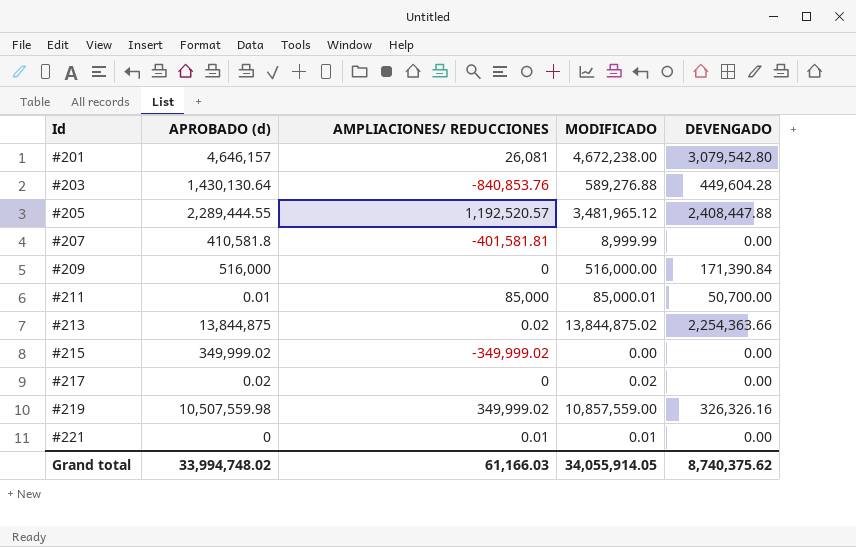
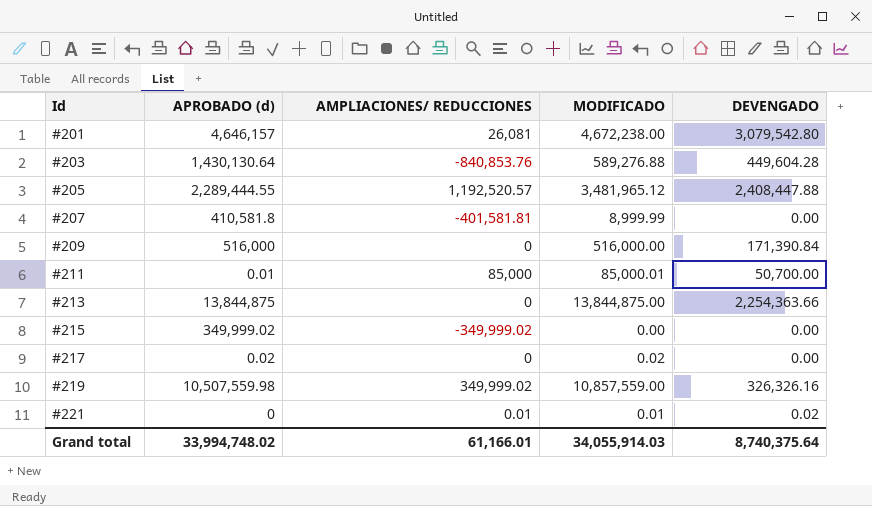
#213 | AMPLIACIONES/ REDUCCIONES: 0.02 -> 0
#213 | MODIFICADO: 13,844,875.02 -> 13,844,875.00
#221 | DEVENGADO: 0.00 -> 0.02
Grand total | AMPLIACIONES/ REDUCCIONES: 61,166.03 -> 61,166.01
Grand total | MODIFICADO: 34,055,914.05 -> 34,055,914.03
Grand total | DEVENGADO: 8,740,375.62 -> 8,740,375.64

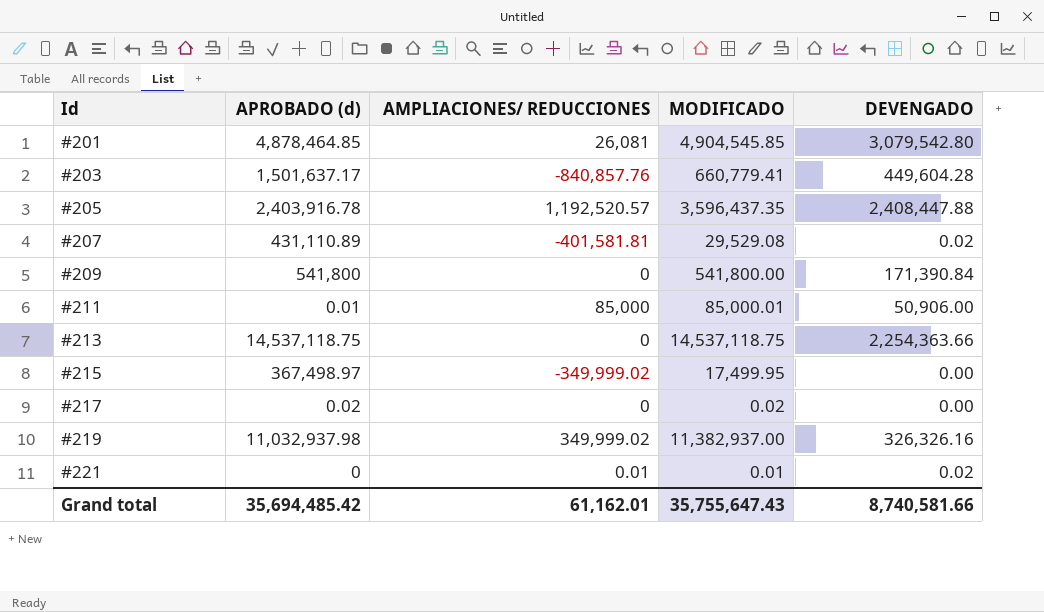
#201 | APROBADO (d): 4,646,157 -> 4,878,464.85
#201 | MODIFICADO: 4,672,238.00 -> 4,904,545.85
#203 | APROBADO (d): 1,430,130.64 -> 1,501,637.17
#203 | AMPLIACIONES/ REDUCCIONES: -840,853.76 -> -840,857.76
#203 | MODIFICADO: 589,276.88 -> 660,779.41
#205 | APROBADO (d): 2,289,444.55 -> 2,403,916.78
#205 | MODIFICADO: 3,481,965.12 -> 3,596,437.35
#207 | APROBADO (d): 410,581.8 -> 431,110.89
#207 | MODIFICADO: 8,999.99 -> 29,529.08
#207 | DEVENGADO: 0.00 -> 0.02
#209 | APROBADO (d): 516,000 -> 541,800
#209 | MODIFICADO: 516,000.00 -> 541,800.00
#211 | DEVENGADO: 50,700.00 -> 50,906.00
#213 | APROBADO (d): 13,844,875 -> 14,537,118.75
#213 | MODIFICADO: 13,844,875.00 -> 14,537,118.75
#215 | APROBADO (d): 349,999.02 -> 367,498.97
#215 | MODIFICADO: 0.00 -> 17,499.95
#219 | APROBADO (d): 10,507,559.98 -> 11,032,937.98
#219 | MODIFICADO: 10,857,559.00 -> 11,382,937.00
Grand total | APROBADO (d): 33,994,748.02 -> 35,694,485.42
Grand total | AMPLIACIONES/ REDUCCIONES: 61,166.01 -> 61,162.01
Grand total | MODIFICADO: 34,055,914.03 -> 35,755,647.43
Grand total | DEVENGADO: 8,740,375.64 -> 8,740,581.66

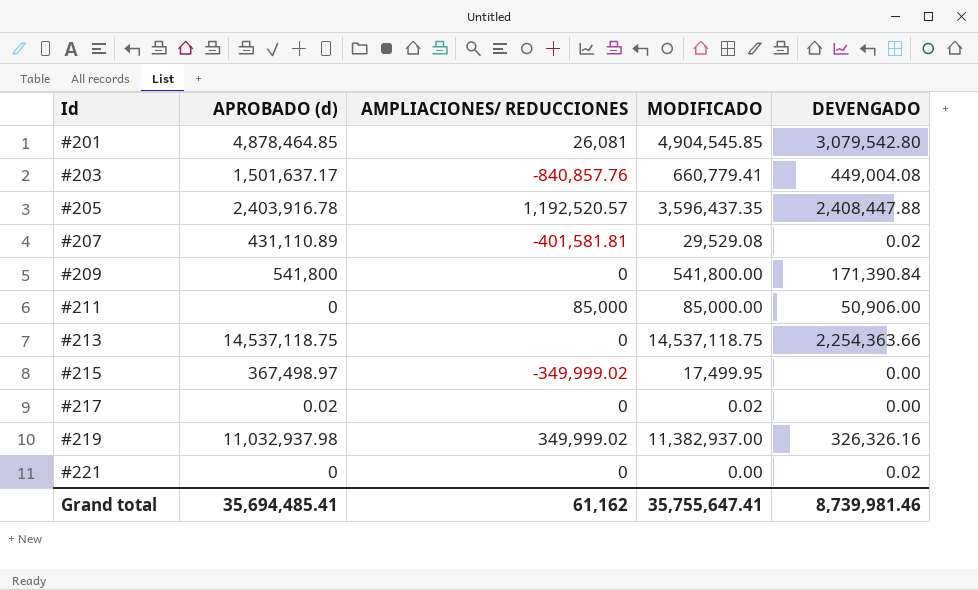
#203 | DEVENGADO: 449,604.28 -> 449,004.08
#211 | APROBADO (d): 0.01 -> 0
#211 | MODIFICADO: 85,000.01 -> 85,000.00
#221 | AMPLIACIONES/ REDUCCIONES: 0.01 -> 0
#221 | MODIFICADO: 0.01 -> 0.00
Grand total | APROBADO (d): 35,694,485.42 -> 35,694,485.41
Grand total | AMPLIACIONES/ REDUCCIONES: 61,162.01 -> 61,162
Grand total | MODIFICADO: 35,755,647.43 -> 35,755,647.41
Grand total | DEVENGADO: 8,740,581.66 -> 8,739,981.46

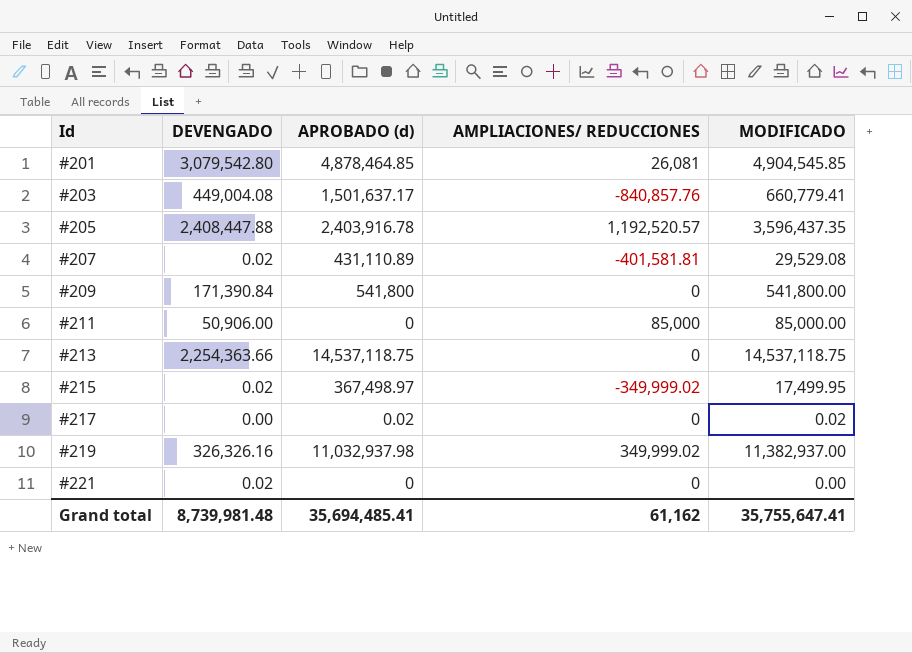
column DEVENGADO | position: 5 -> 2
#215 | DEVENGADO: 0.00 -> 0.02
Grand total | DEVENGADO: 8,739,981.46 -> 8,739,981.48

